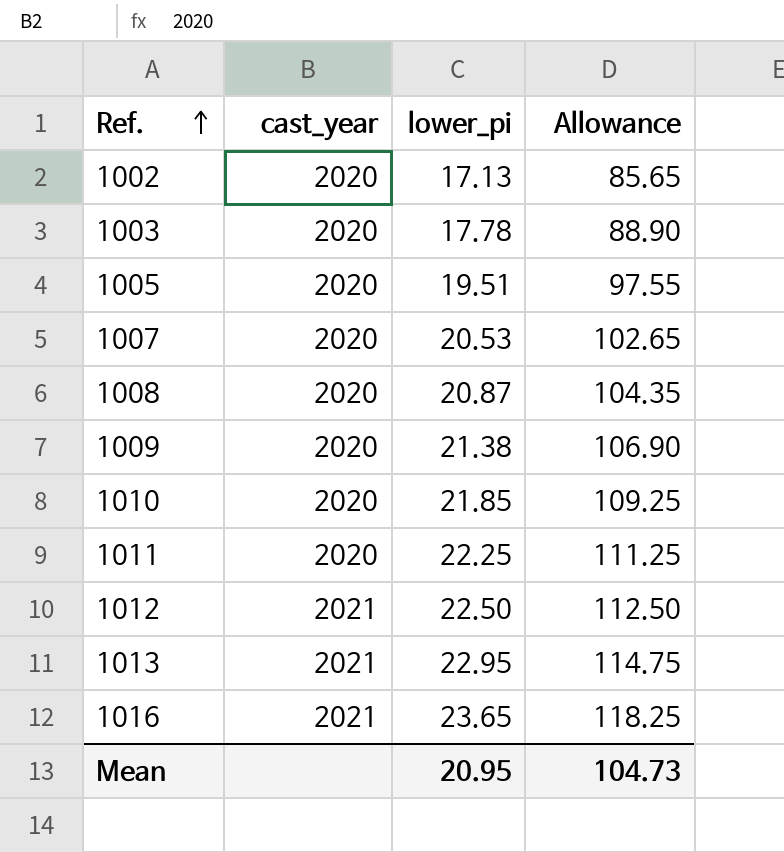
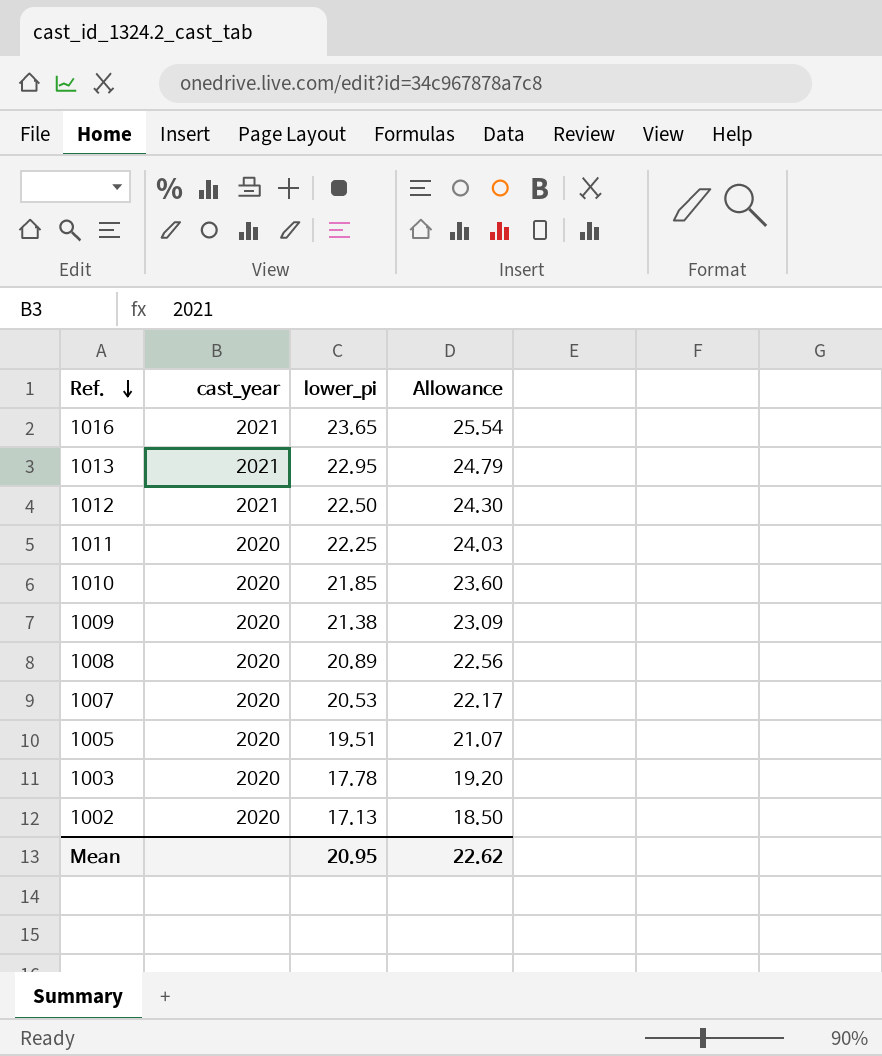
row order: Ref. ascending -> Ref. descending
column Allowance | formula: [lower_pi] * 5 -> [lower_pi] * 1.08
1008 | lower_pi: 20.87 -> 20.89
Mean | Allowance: 104.73 -> 22.62

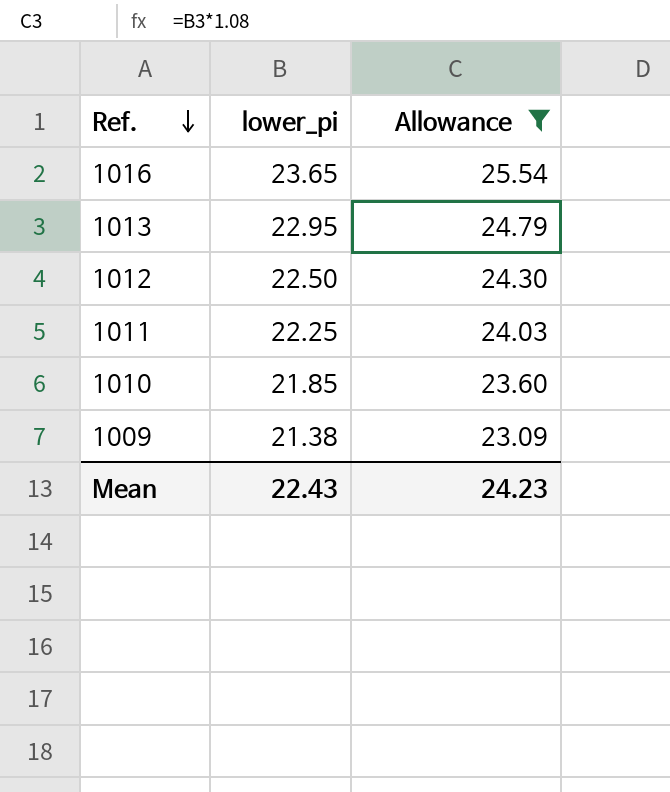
filter: none -> Allowance >= 23.09
column cast_year | position: 2 -> none
Mean | lower_pi: 20.95 -> 22.43
Mean | Allowance: 22.62 -> 24.23

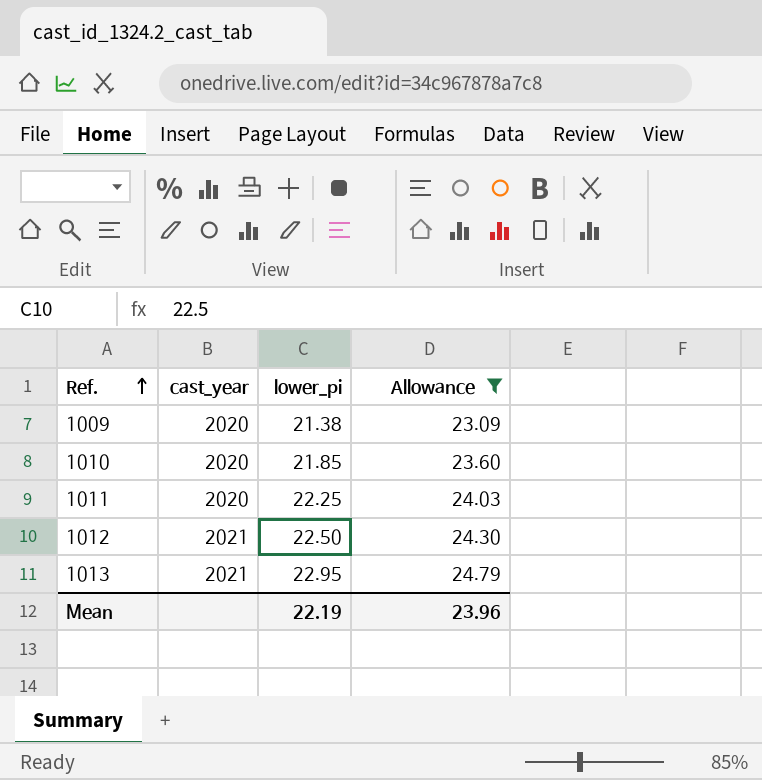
row order: Ref. descending -> Ref. ascending
column cast_year | position: none -> 2
row 1016: 23.65 | 25.54 -> none
Mean | lower_pi: 22.43 -> 22.19
Mean | Allowance: 24.23 -> 23.96

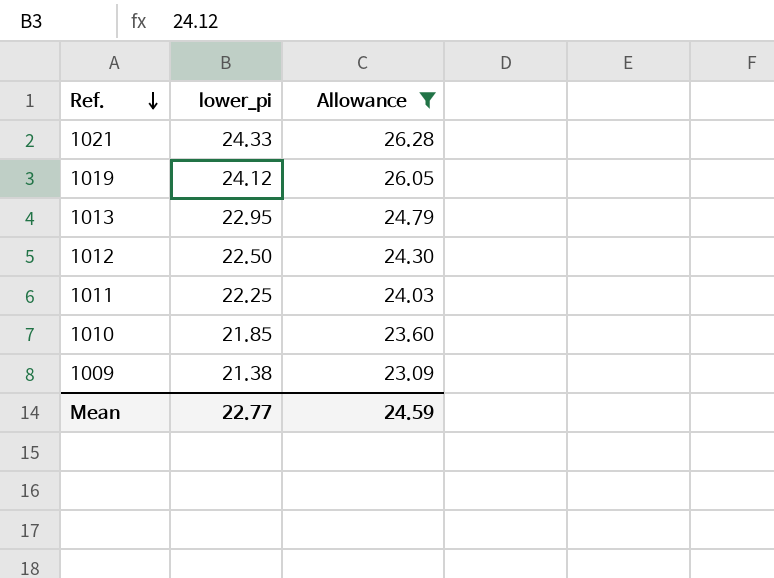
row order: Ref. ascending -> Ref. descending
column cast_year | position: 2 -> none
row 1021: none -> 24.33 | 26.28
row 1019: none -> 24.12 | 26.05
Mean | lower_pi: 22.19 -> 22.77
Mean | Allowance: 23.96 -> 24.59

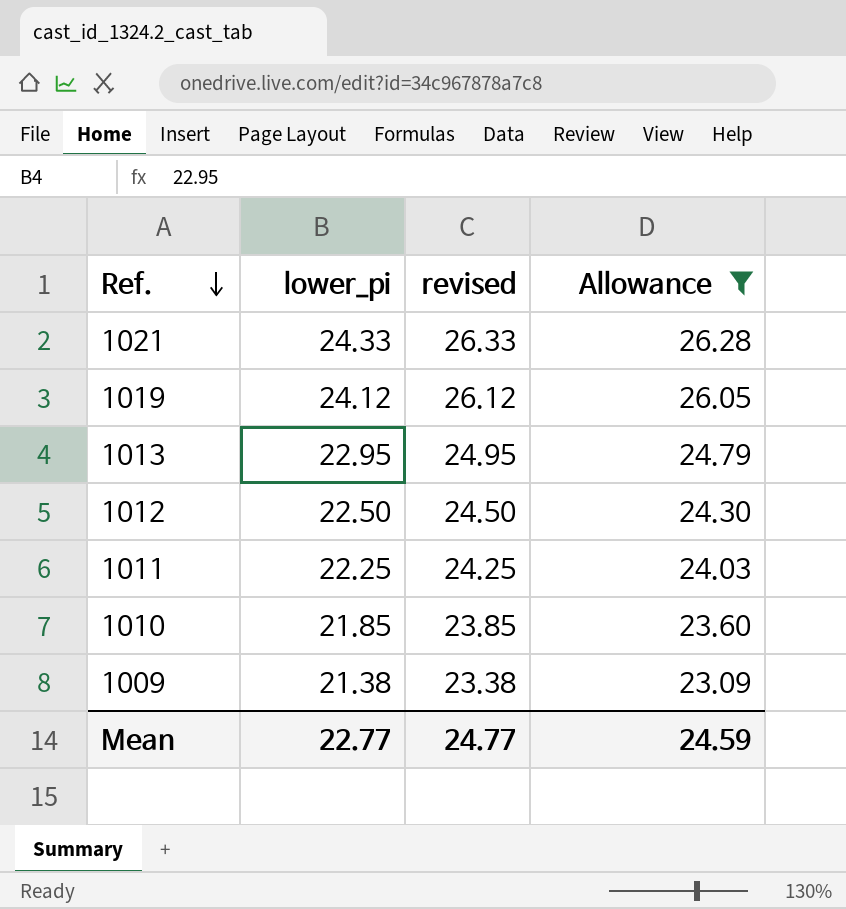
column revised | formula: none -> [lower_pi] + 2

